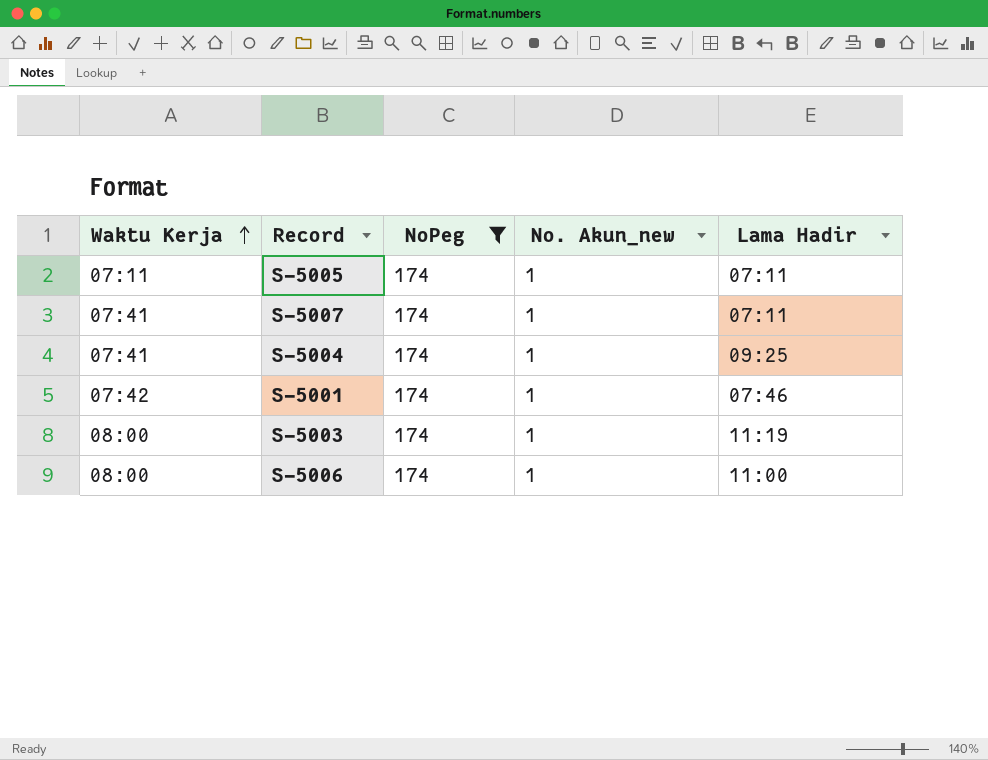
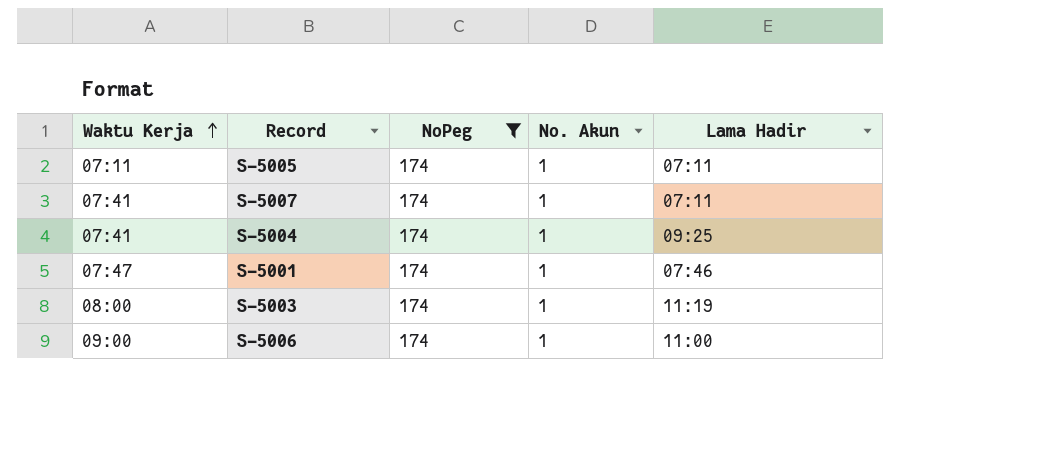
column name: No. Akun_new -> No. Akun
S-5001 | Waktu Kerja: 07:42 -> 07:47
S-5006 | Waktu Kerja: 08:00 -> 09:00

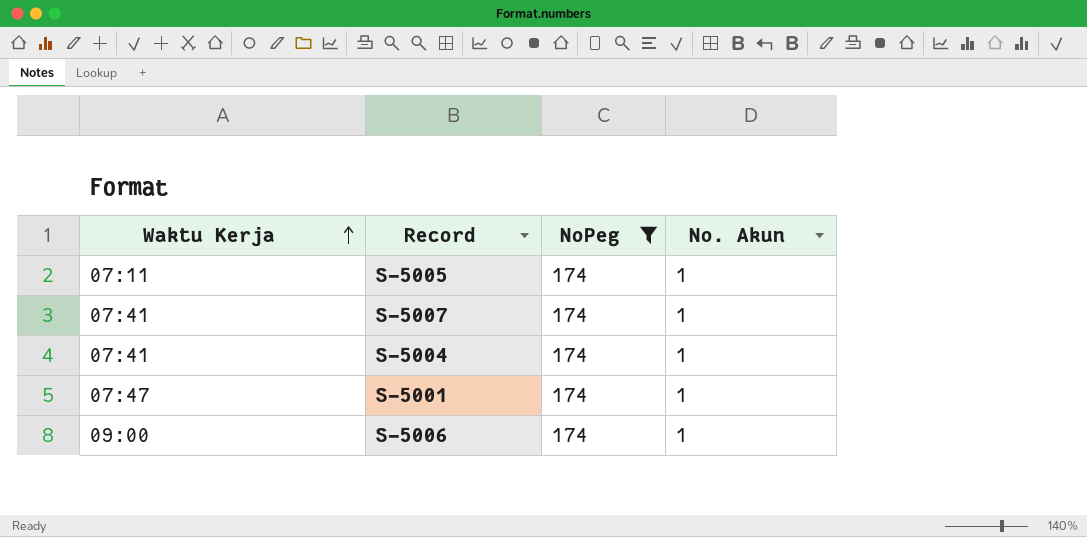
column Lama Hadir | position: 5 -> none
row S-5003: 08:00 | 174 | 1 | 11:19 -> none

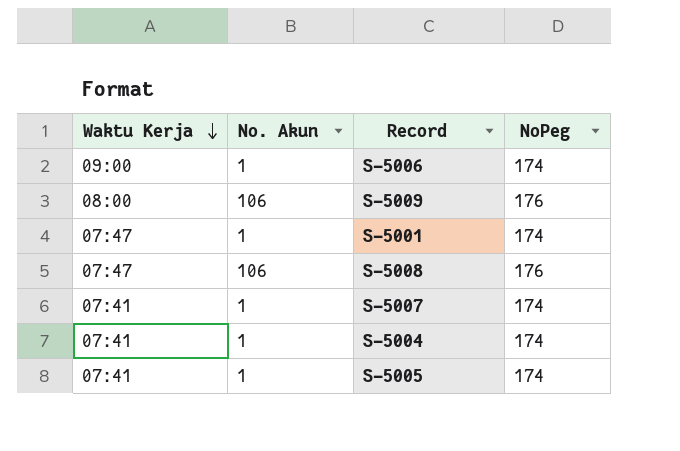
filter: NoPeg = 174 -> none
row order: Waktu Kerja ascending -> Waktu Kerja descending
column No. Akun | position: 4 -> 2
S-5005 | Waktu Kerja: 07:11 -> 07:41

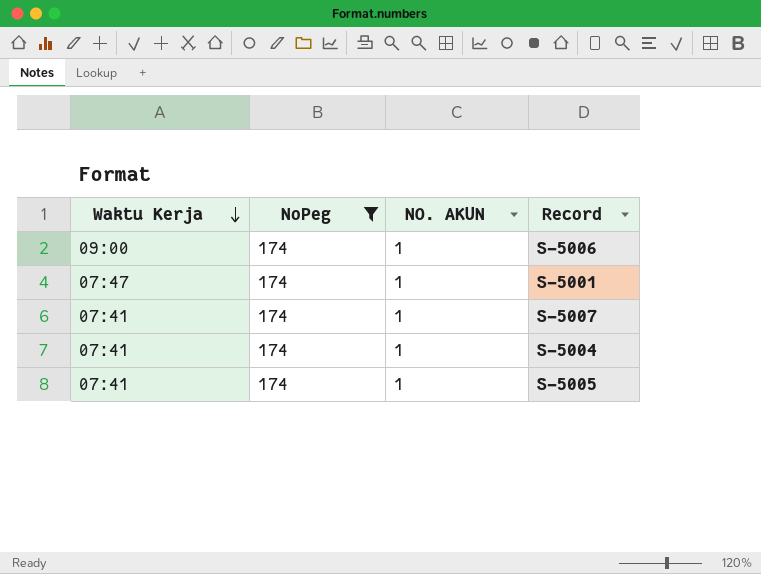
filter: none -> NoPeg = 174
column NoPeg | position: 4 -> 2
column name: No. Akun -> NO. AKUN

